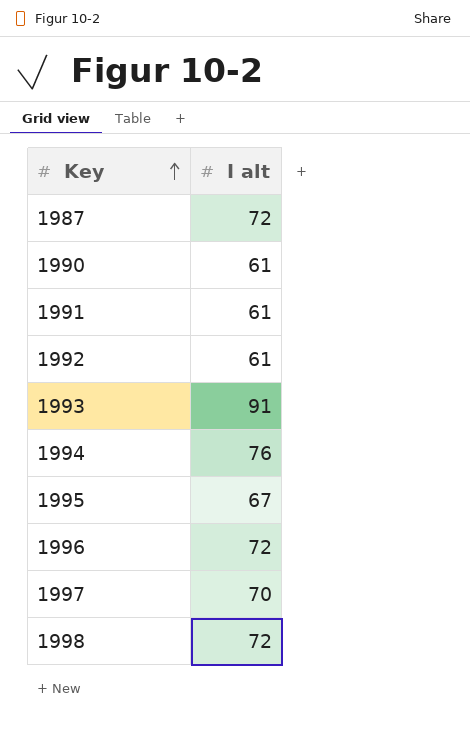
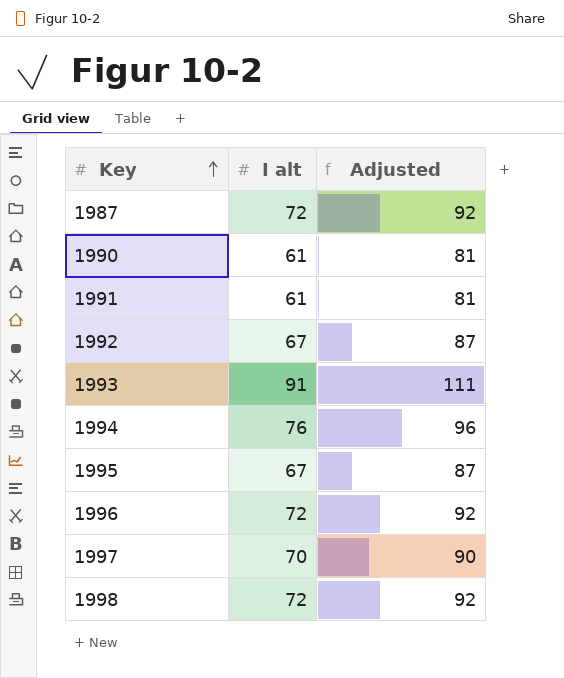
column Adjusted | formula: none -> [I alt] + 20
1992 | I alt: 61 -> 67

